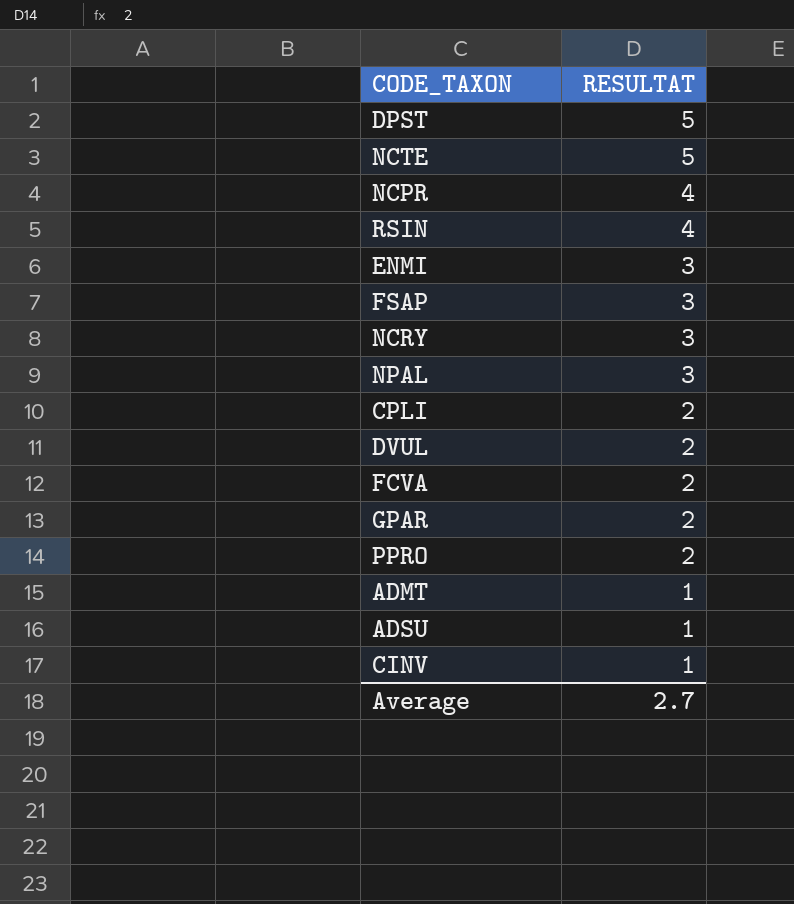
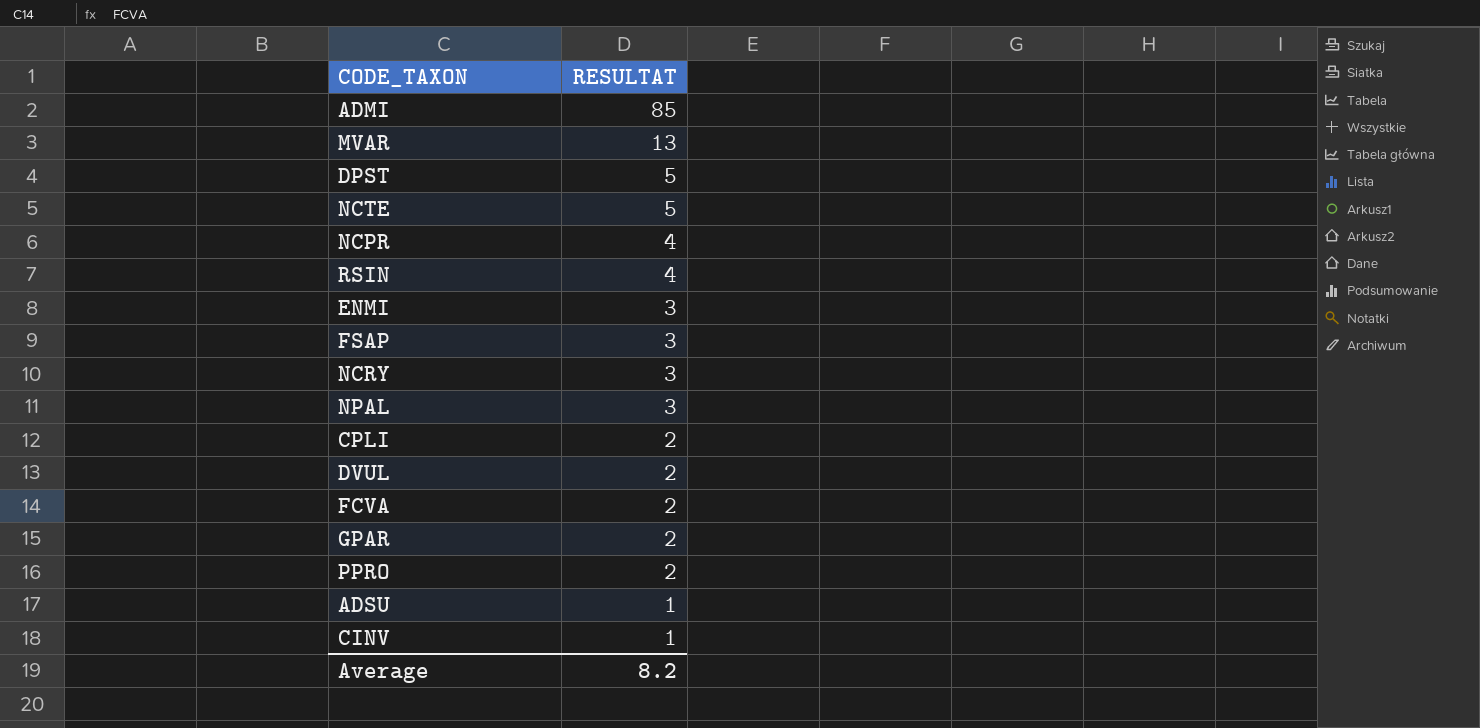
row ADMT: 1 -> none
row ADMI: none -> 85
row MVAR: none -> 13
Average | RESULTAT: 2.7 -> 8.2

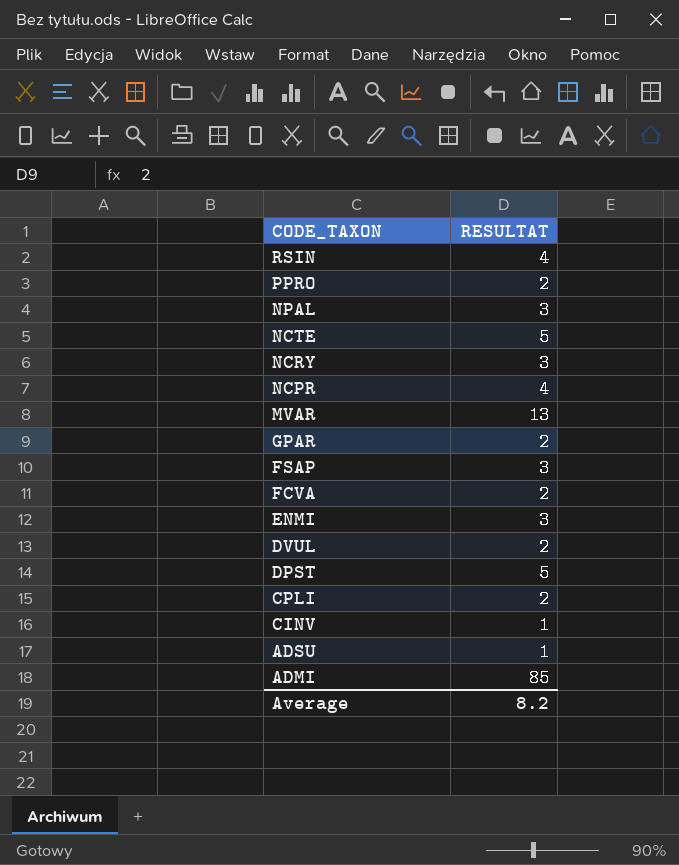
row order: RESULTAT descending -> CODE_TAXON descending

